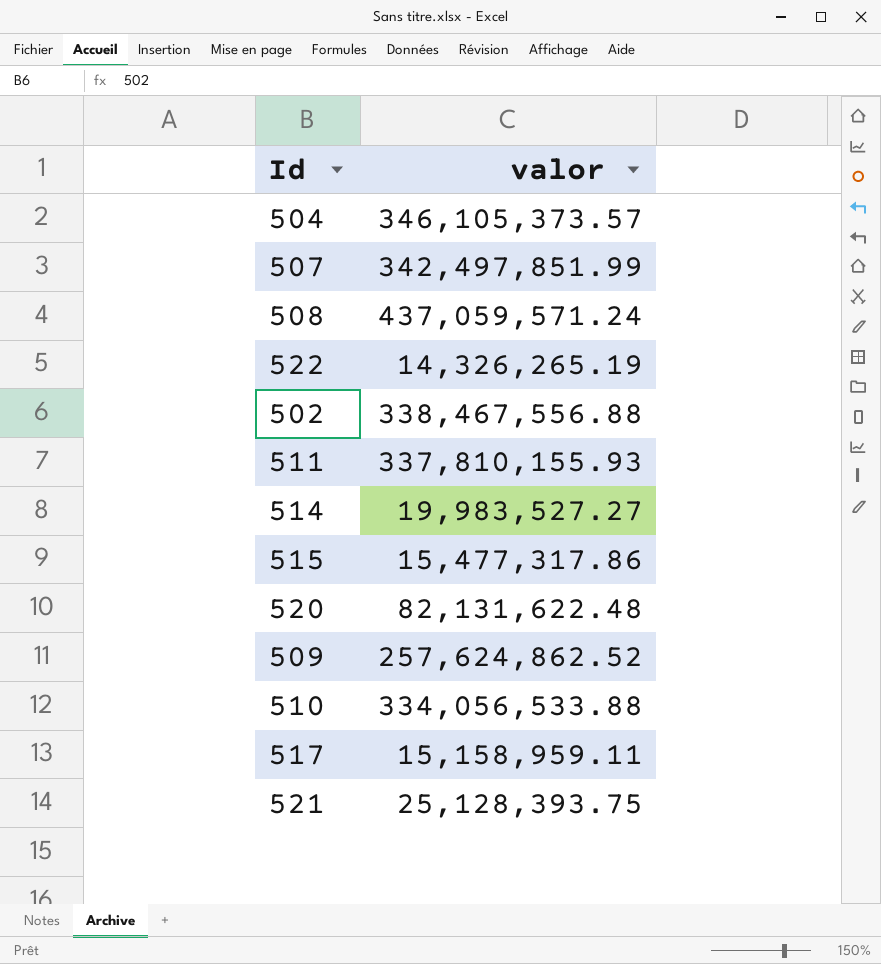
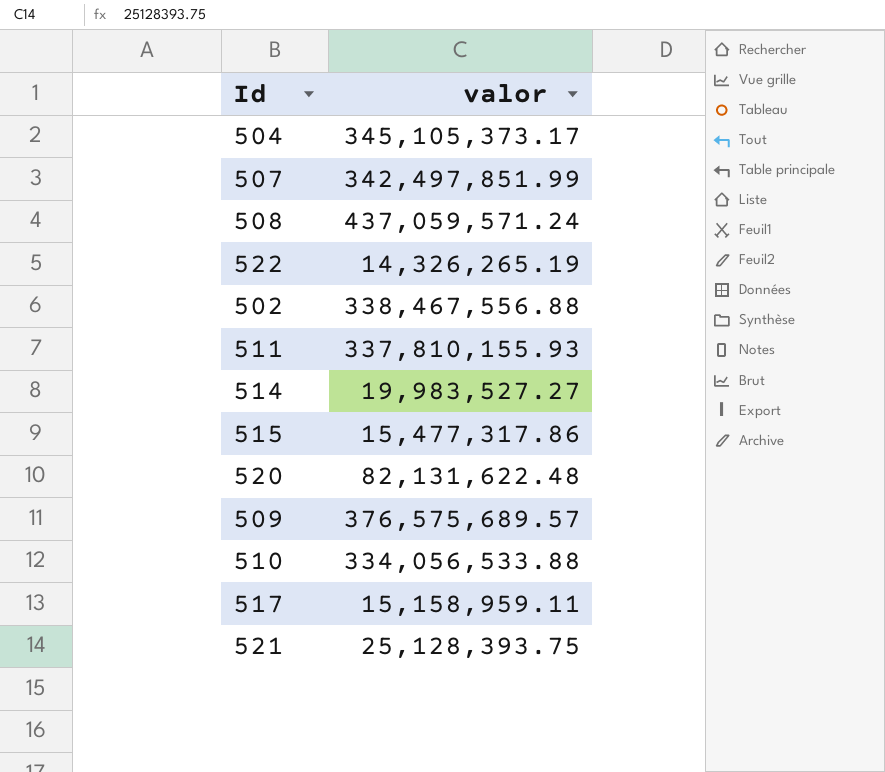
504 | valor: 346,105,373.57 -> 345,105,373.17
509 | valor: 257,624,862.52 -> 376,575,689.57

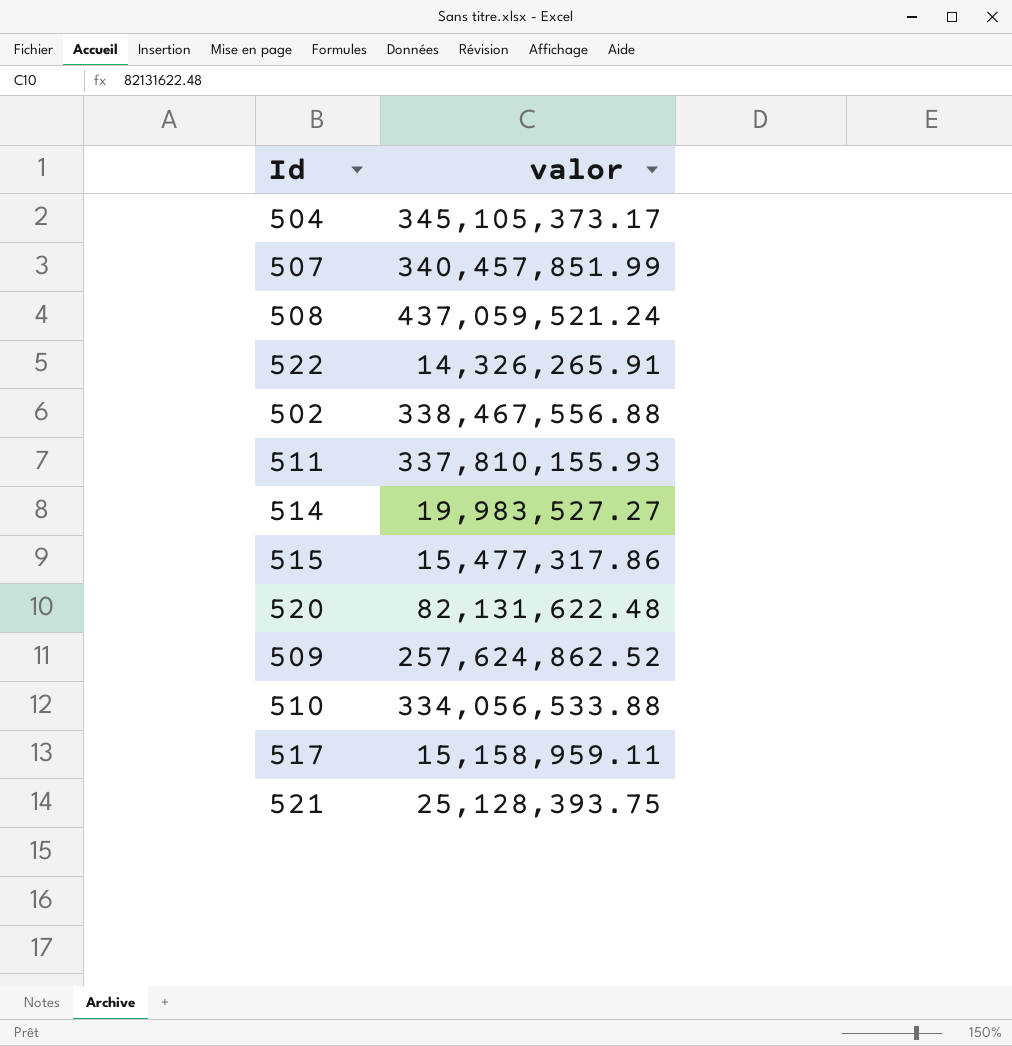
507 | valor: 342,497,851.99 -> 340,457,851.99
508 | valor: 437,059,571.24 -> 437,059,521.24
522 | valor: 14,326,265.19 -> 14,326,265.91
509 | valor: 376,575,689.57 -> 257,624,862.52

